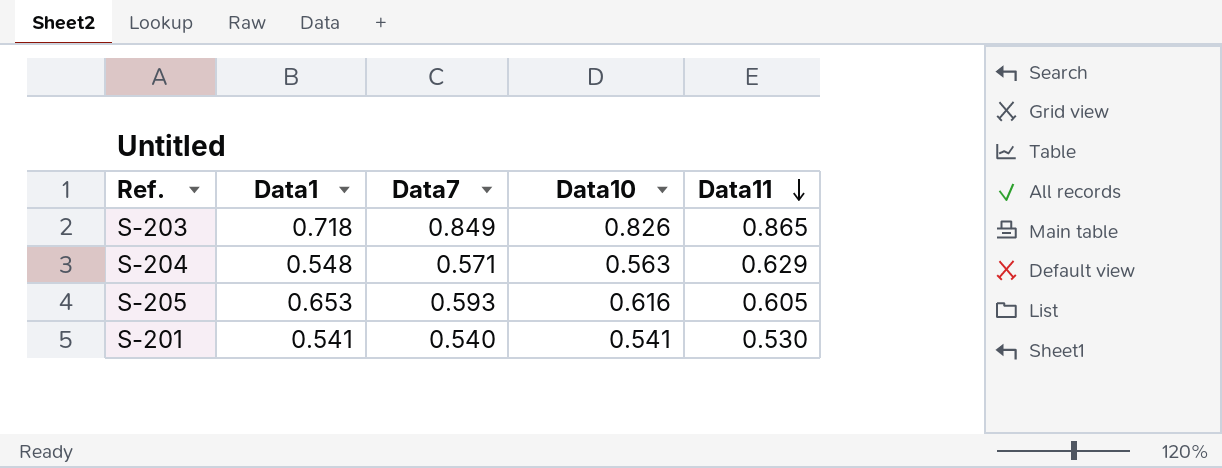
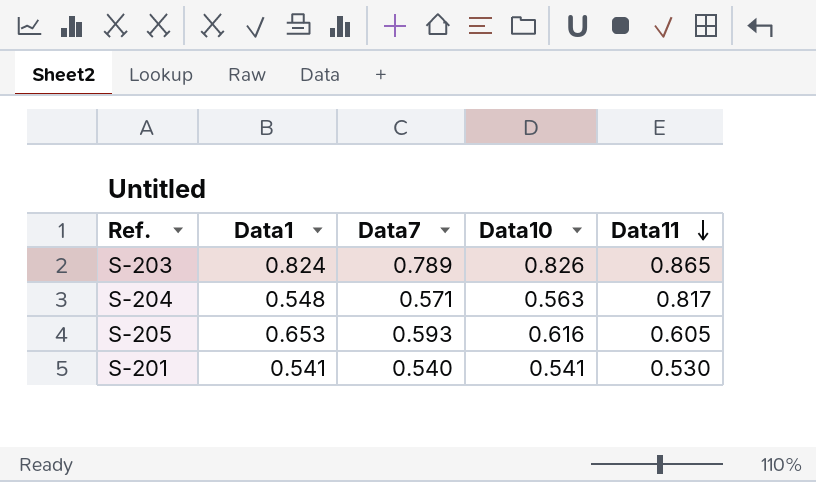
S-203 | Data1: 0.718 -> 0.824
S-203 | Data7: 0.849 -> 0.789
S-204 | Data11: 0.629 -> 0.817

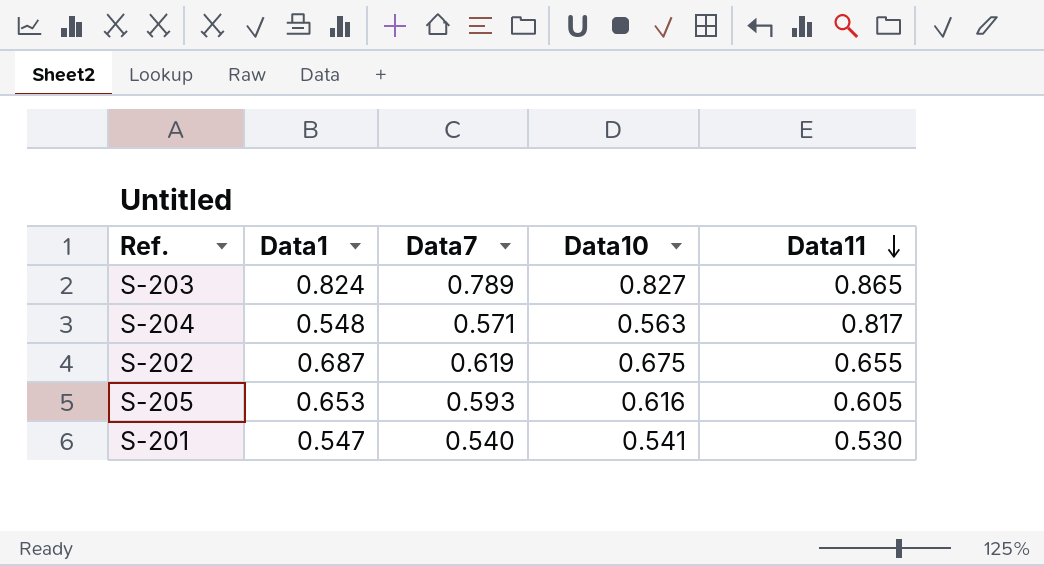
S-203 | Data10: 0.826 -> 0.827
row S-202: none -> 0.687 | 0.619 | 0.675 | 0.655
S-201 | Data1: 0.541 -> 0.547

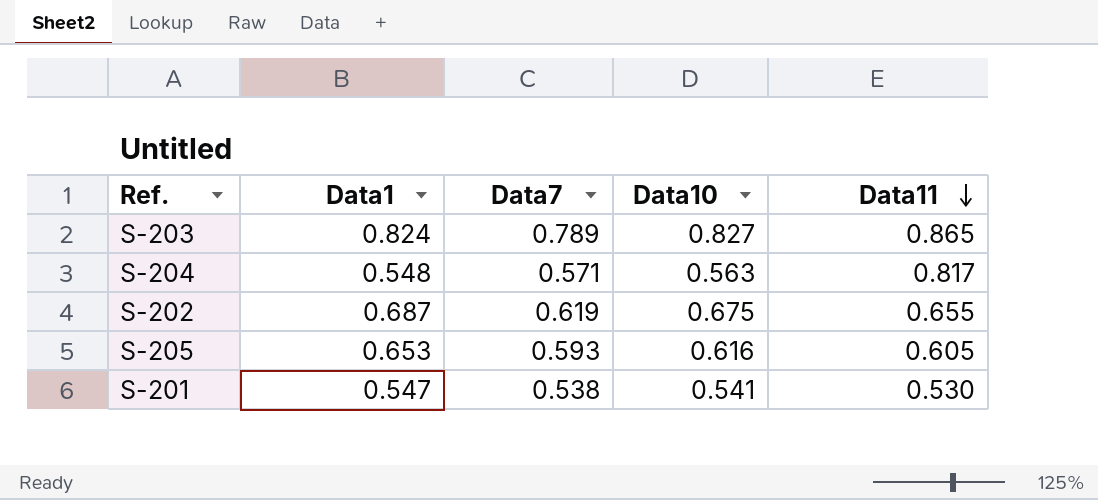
S-201 | Data7: 0.540 -> 0.538

